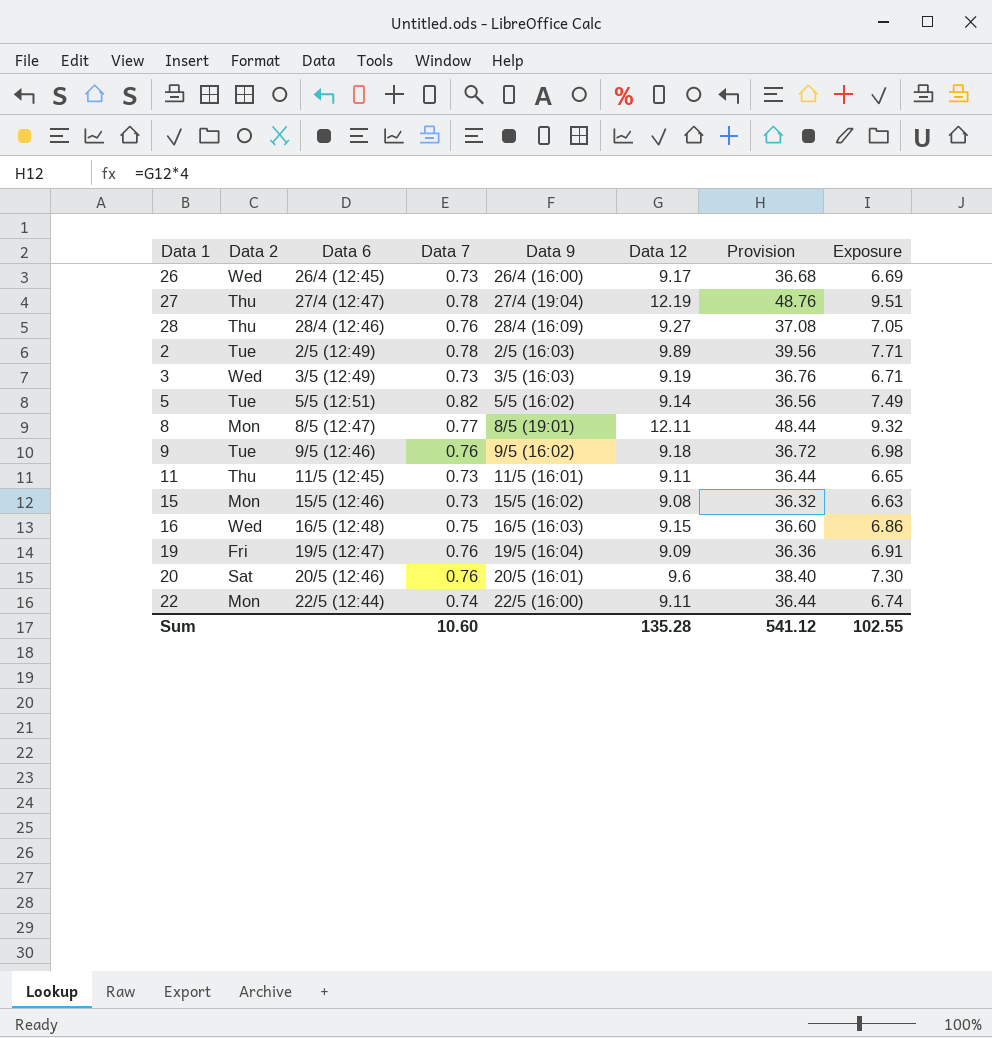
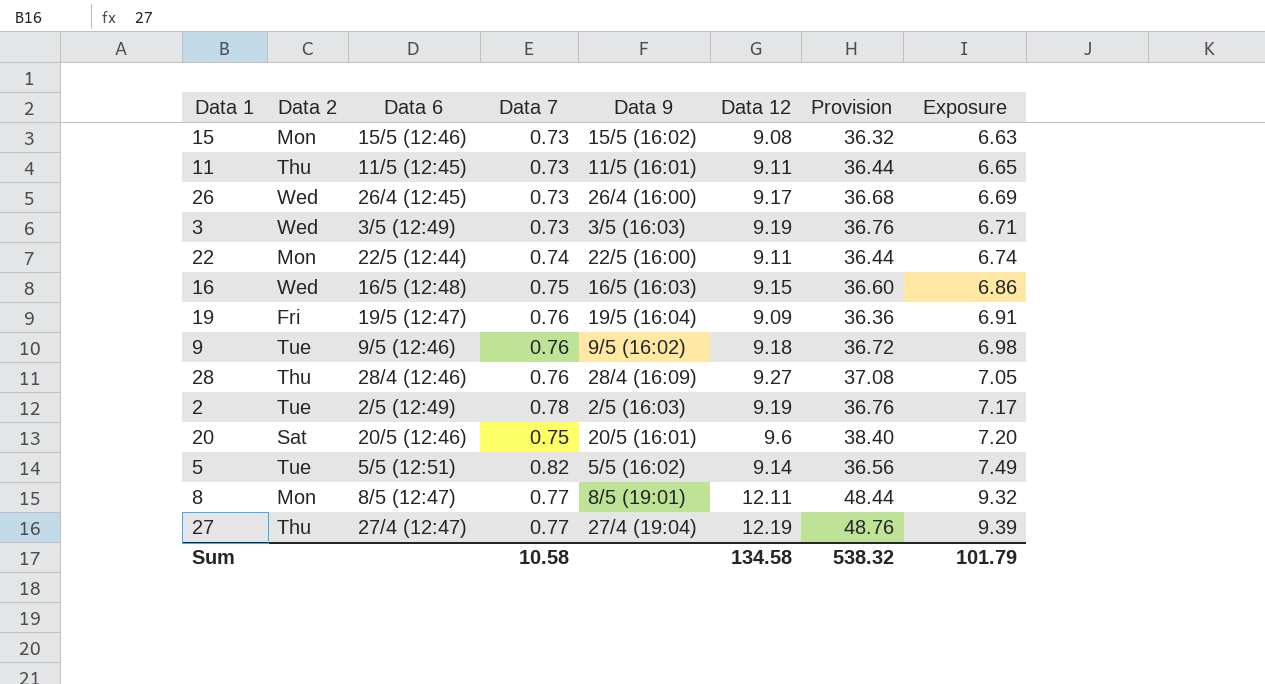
row order: none -> Exposure ascending
2 | Data 12: 9.89 -> 9.19
2 | Provision: 39.56 -> 36.76
2 | Exposure: 7.71 -> 7.17
20 | Data 7: 0.76 -> 0.75
20 | Exposure: 7.30 -> 7.20
27 | Data 7: 0.78 -> 0.77
27 | Exposure: 9.51 -> 9.39
Sum | Data 7: 10.60 -> 10.58
Sum | Data 12: 135.28 -> 134.58
Sum | Provision: 541.12 -> 538.32
Sum | Exposure: 102.55 -> 101.79

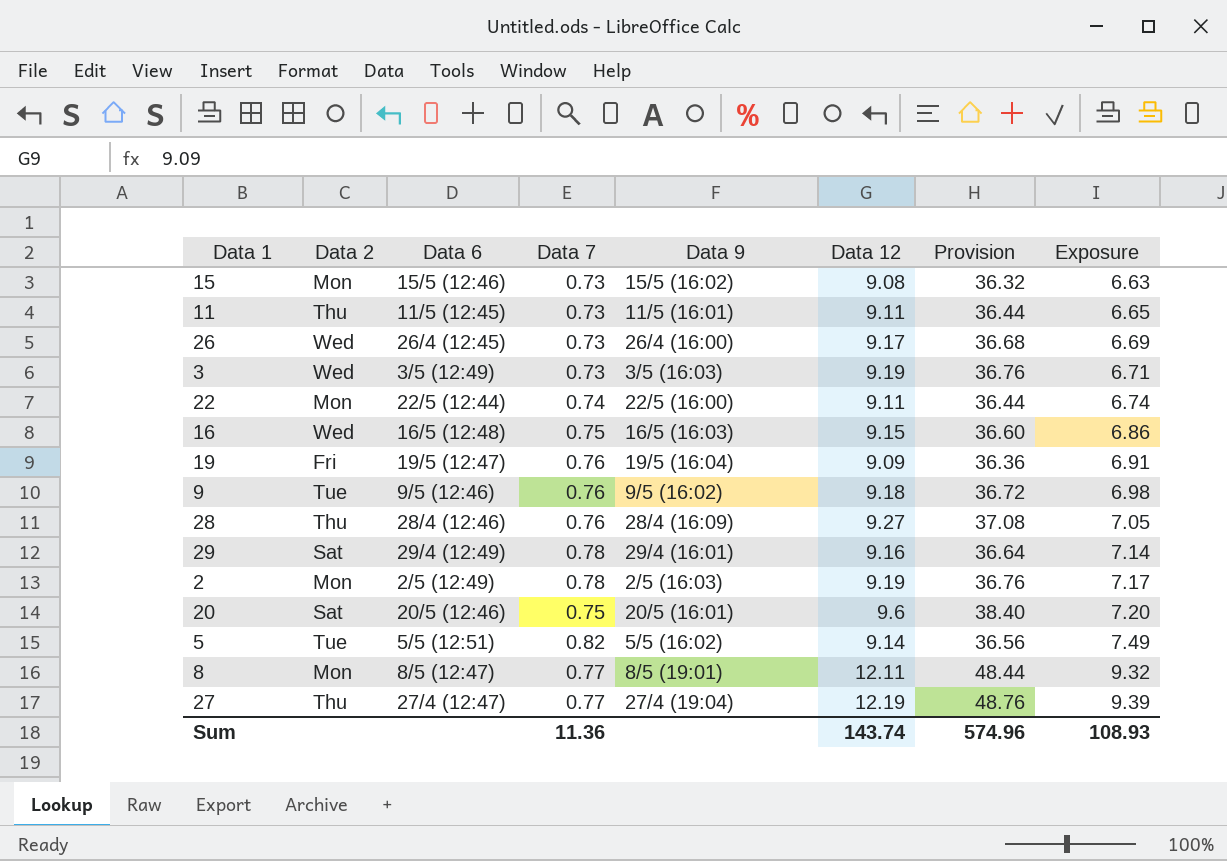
row 29: none -> Sat | 29/4 (12:49) | 0.78 | 29/4 (16:01) | 9.16 | 36.64 | 7.14
2 | Data 2: Tue -> Mon
Sum | Data 7: 10.58 -> 11.36
Sum | Data 12: 134.58 -> 143.74
Sum | Provision: 538.32 -> 574.96
Sum | Exposure: 101.79 -> 108.93

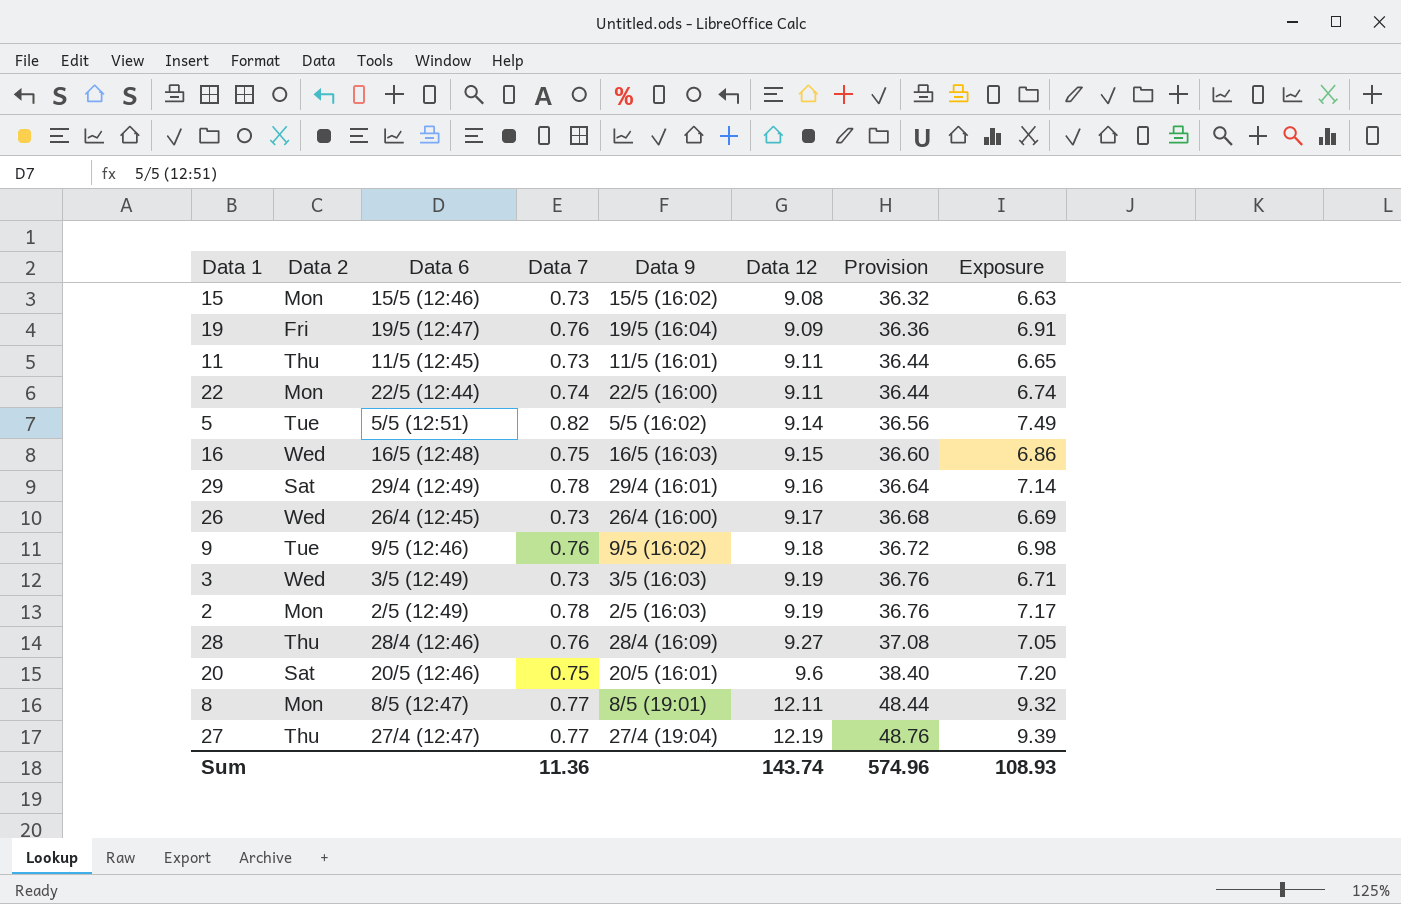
row order: Exposure ascending -> Data 12 ascending

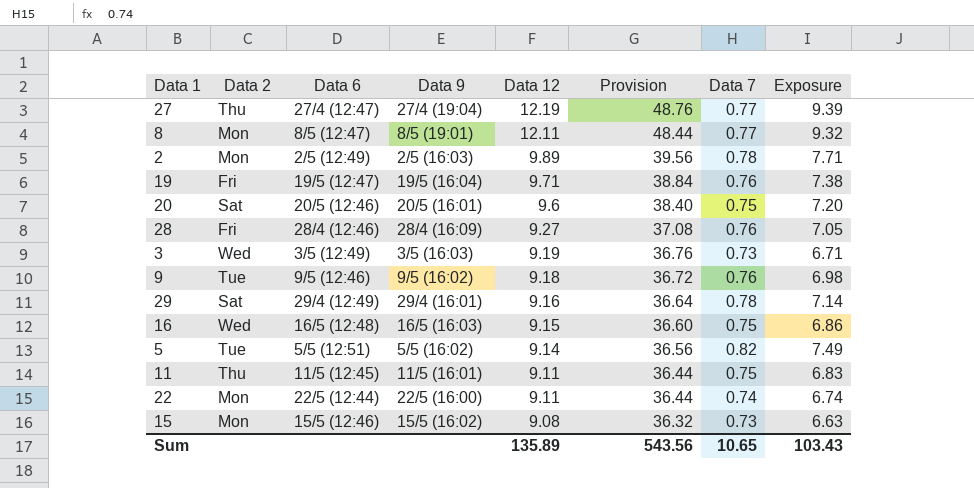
row order: Data 12 ascending -> Data 12 descending
column Data 7 | position: 4 -> 7
row 26: Wed | 26/4 (12:45) | 0.73 | 26/4 (16:00) | 9.17 | 36.68 | 6.69 -> none
2 | Data 12: 9.19 -> 9.89
2 | Provision: 36.76 -> 39.56
2 | Exposure: 7.17 -> 7.71
19 | Data 12: 9.09 -> 9.71
19 | Provision: 36.36 -> 38.84
19 | Exposure: 6.91 -> 7.38
28 | Data 2: Thu -> Fri
11 | Data 7: 0.73 -> 0.75
11 | Exposure: 6.65 -> 6.83
Sum | Data 12: 143.74 -> 135.89
Sum | Provision: 574.96 -> 543.56
Sum | Data 7: 11.36 -> 10.65
Sum | Exposure: 108.93 -> 103.43

